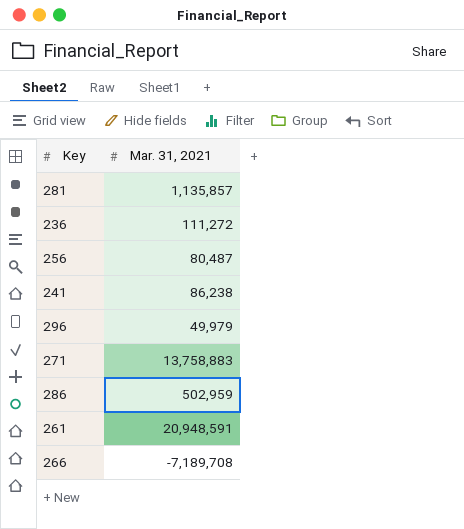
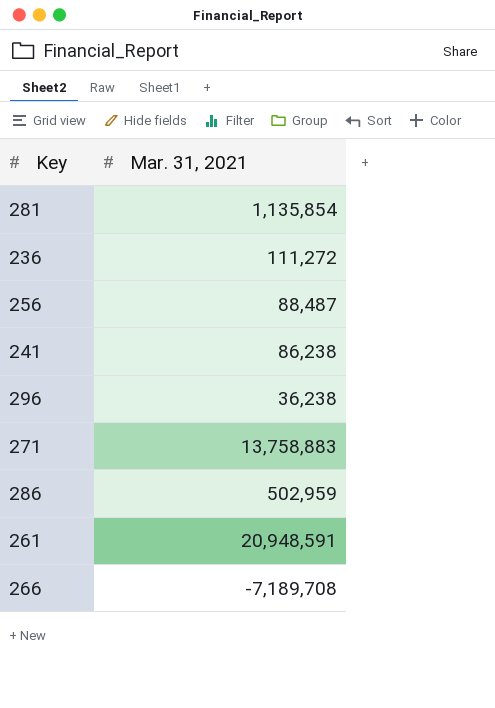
281 | Mar. 31, 2021: 1,135,857 -> 1,135,854
256 | Mar. 31, 2021: 80,487 -> 88,487
296 | Mar. 31, 2021: 49,979 -> 36,238

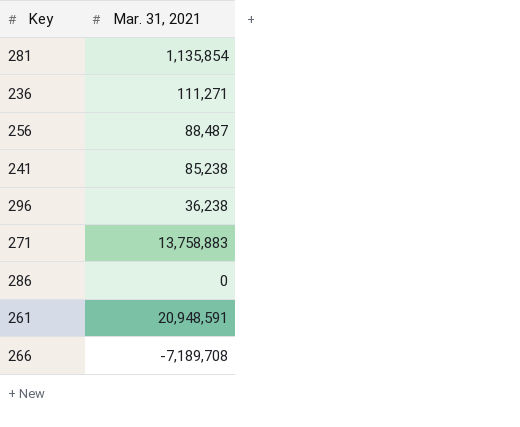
236 | Mar. 31, 2021: 111,272 -> 111,271
241 | Mar. 31, 2021: 86,238 -> 85,238
286 | Mar. 31, 2021: 502,959 -> 0

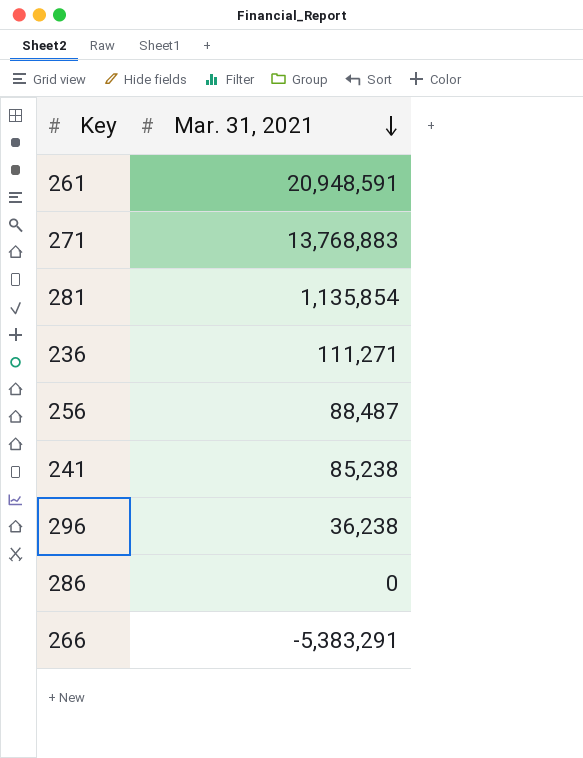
row order: none -> Mar. 31, 2021 descending
271 | Mar. 31, 2021: 13,758,883 -> 13,768,883
266 | Mar. 31, 2021: -7,189,708 -> -5,383,291

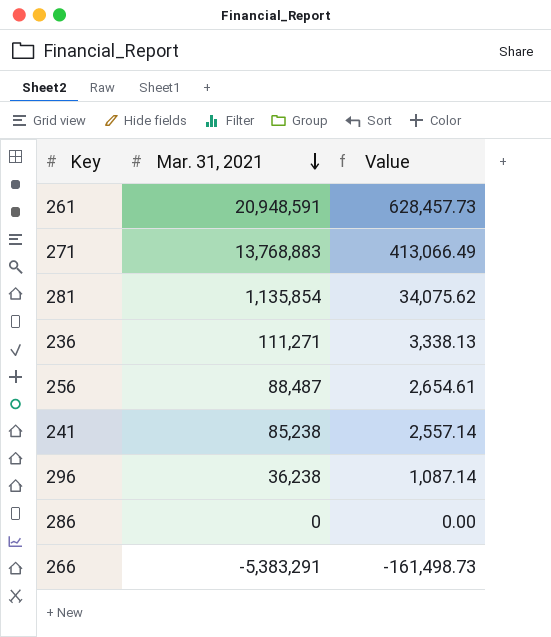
column Value | formula: none -> [Mar. 31, 2021] * 0.03

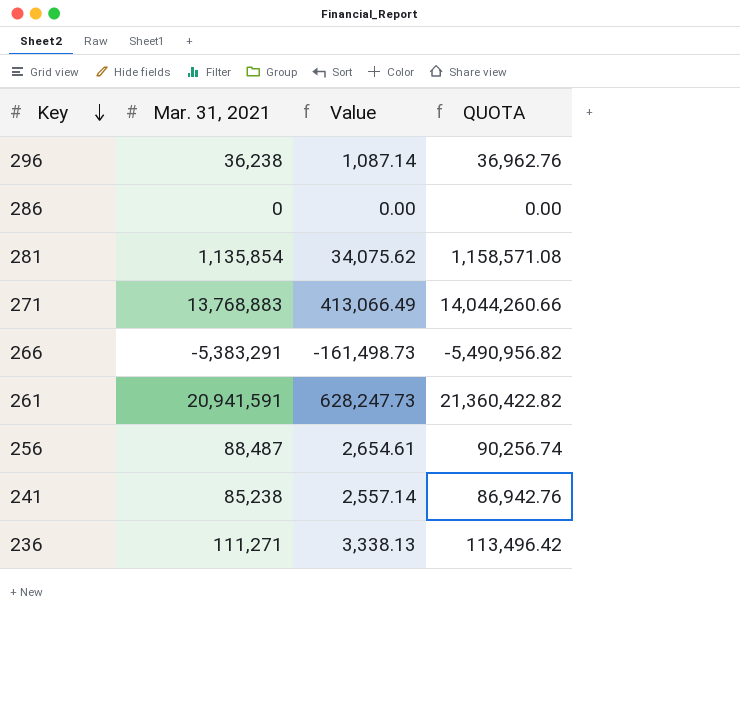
row order: Mar. 31, 2021 descending -> Key descending
column QUOTA | formula: none -> [Mar. 31, 2021] * 1.02
261 | Mar. 31, 2021: 20,948,591 -> 20,941,591
261 | Value: 628,457.73 -> 628,247.73

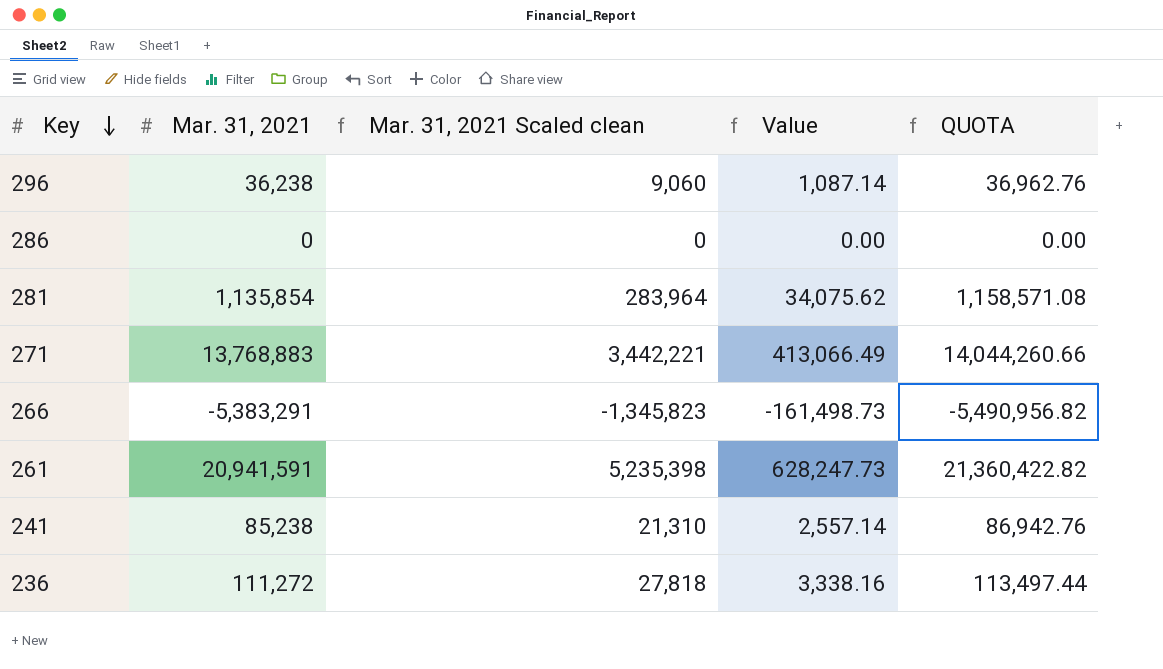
column Mar. 31, 2021 Scaled clean | formula: none -> [Mar. 31, 2021] * 0.25
row 256: 88,487 | 2,654.61 | 90,256.74 -> none
236 | Mar. 31, 2021: 111,271 -> 111,272
236 | Value: 3,338.13 -> 3,338.16
236 | QUOTA: 113,496.42 -> 113,497.44

